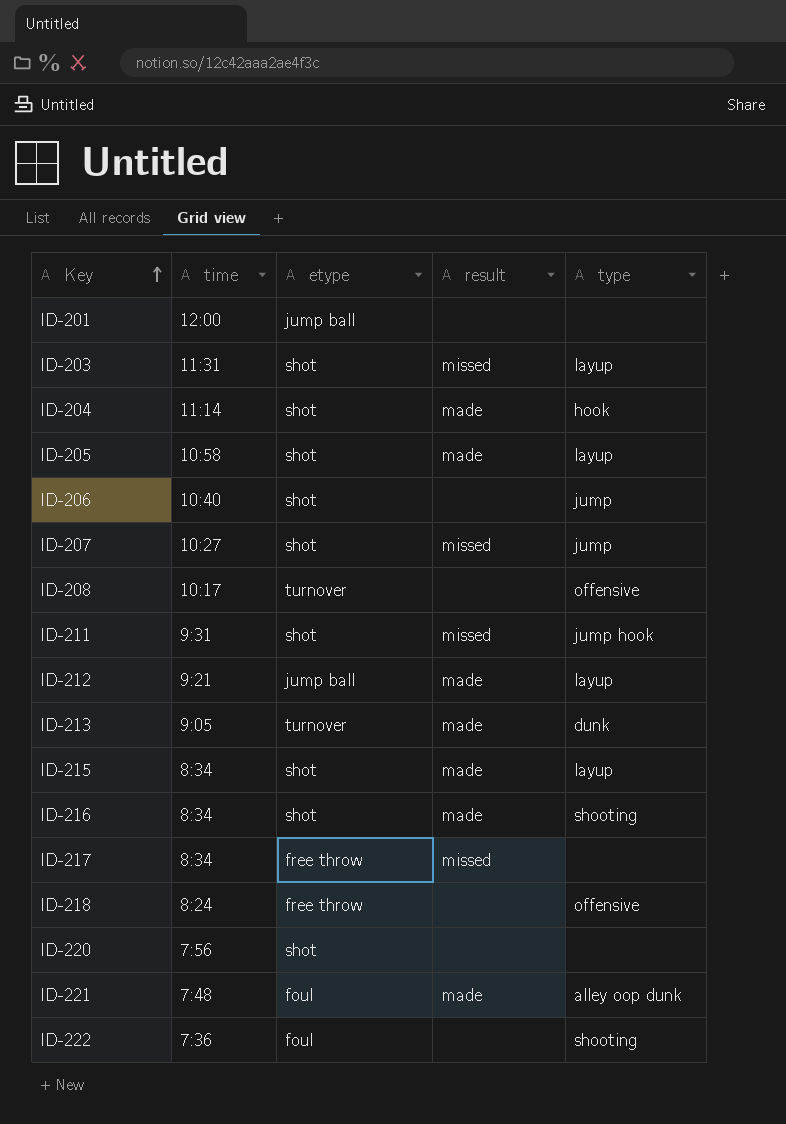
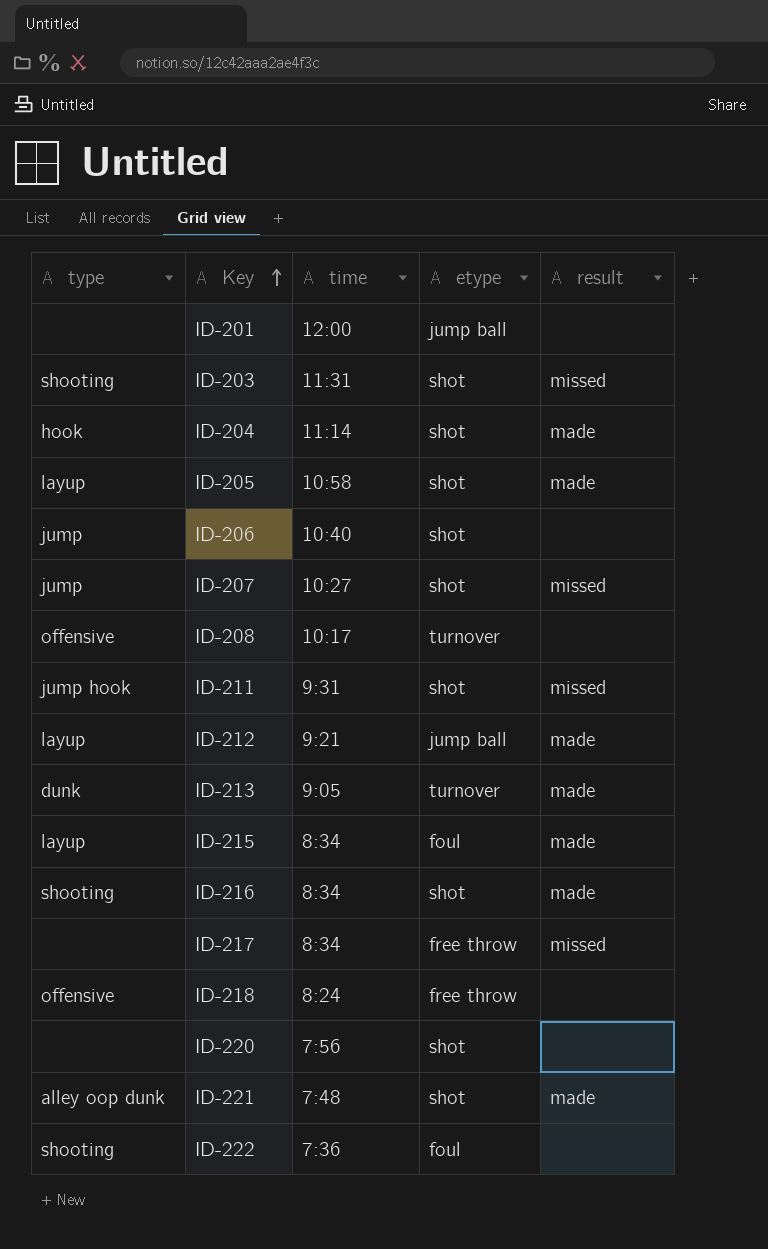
column type | position: 5 -> 1
ID-203 | type: layup -> shooting
ID-215 | etype: shot -> foul
ID-221 | etype: foul -> shot

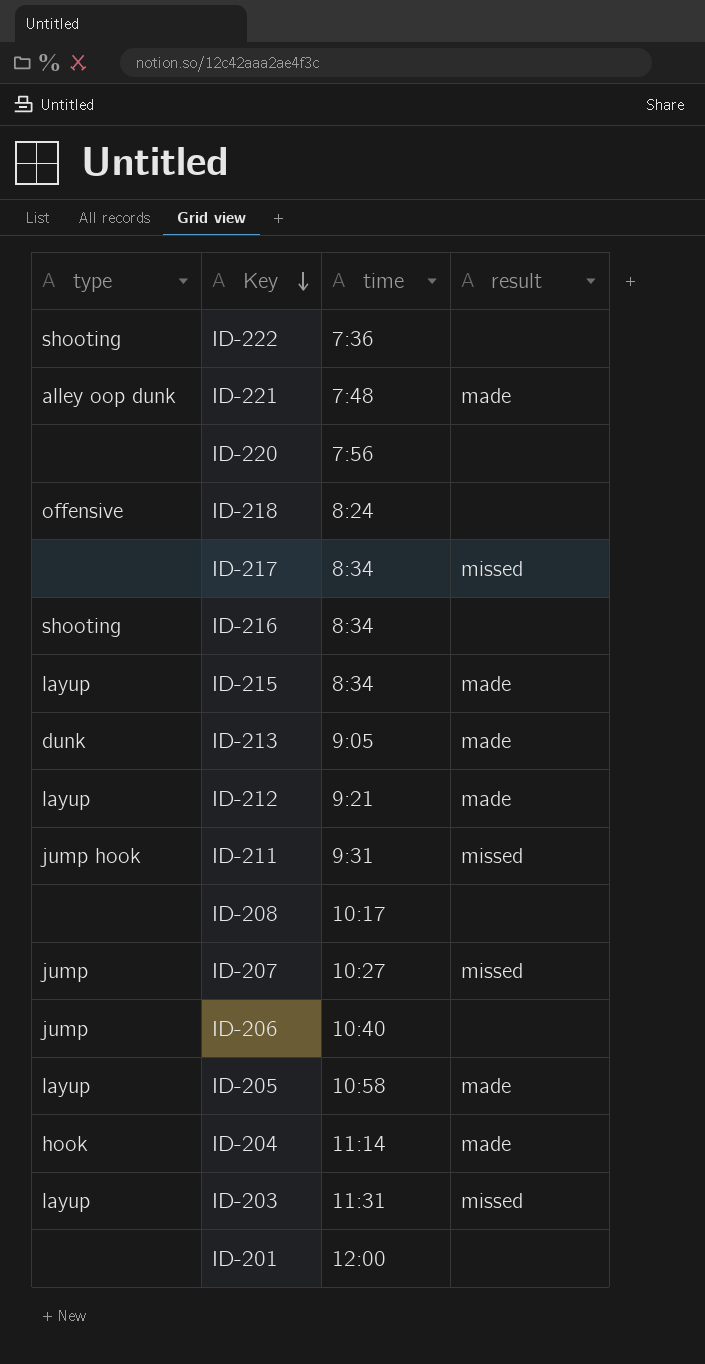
row order: Key ascending -> Key descending
column etype | position: 4 -> none
ID-216 | result: made -> none
ID-208 | type: offensive -> none
ID-203 | type: shooting -> layup

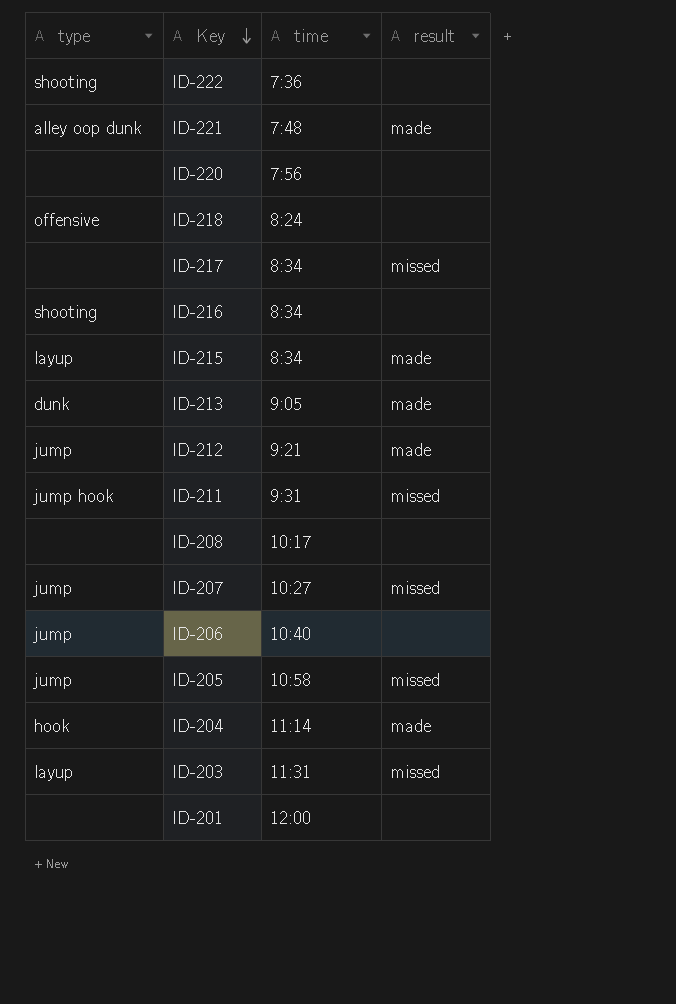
ID-212 | type: layup -> jump
ID-205 | type: layup -> jump
ID-205 | result: made -> missed

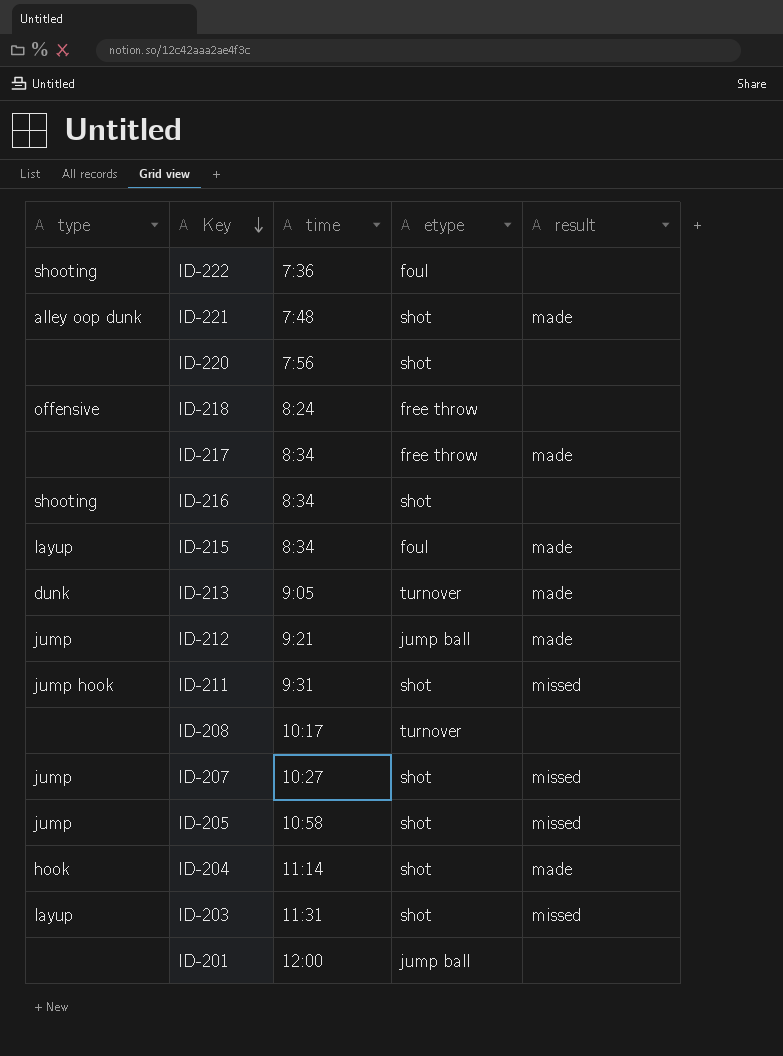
column etype | position: none -> 4
row ID-206: jump | 10:40 | none -> none
ID-217 | result: missed -> made

